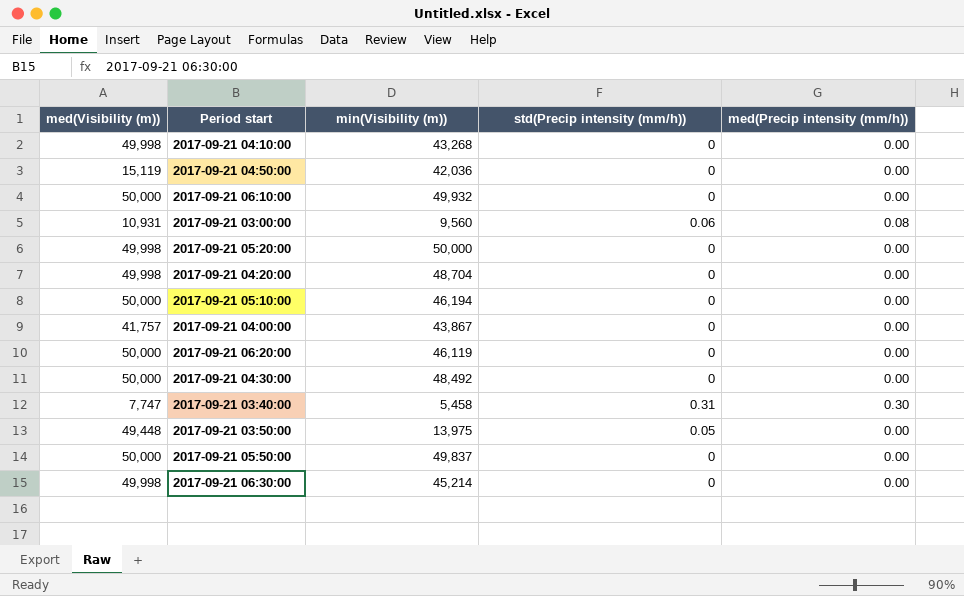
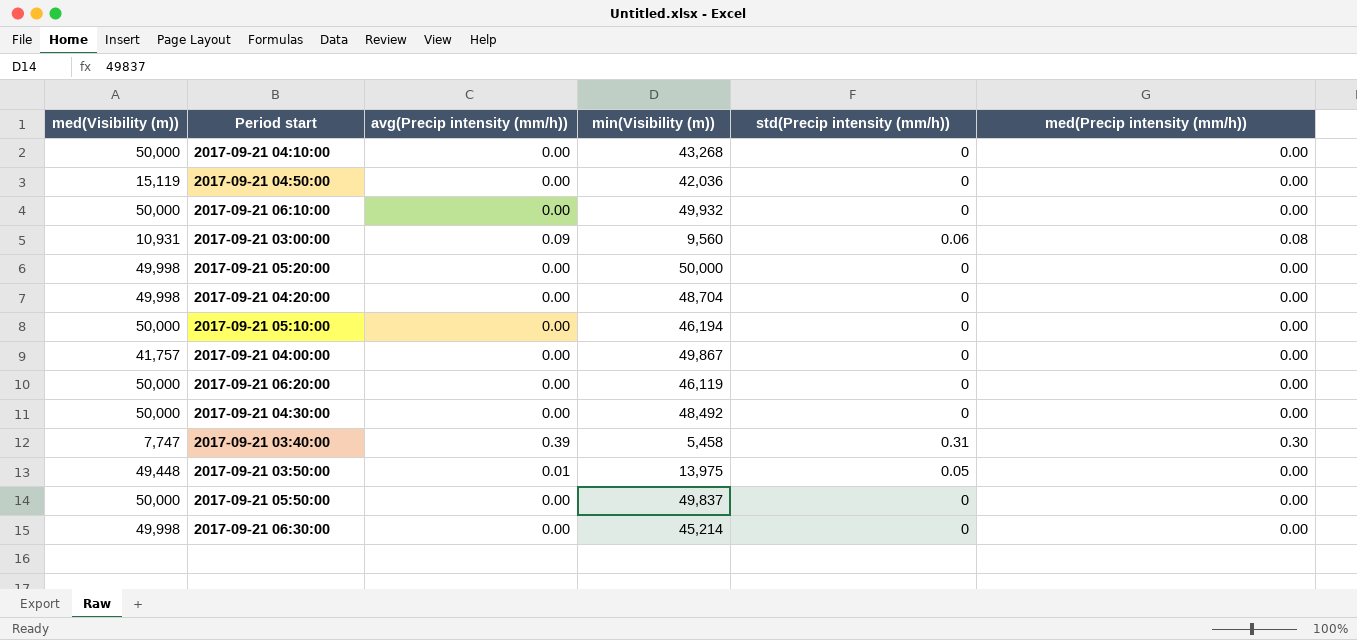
column avg(Precip intensity (mm/h)) | position: none -> 3
2017-09-21 04:10:00 | med(Visibility (m)): 49,998 -> 50,000
2017-09-21 04:00:00 | min(Visibility (m)): 43,867 -> 49,867

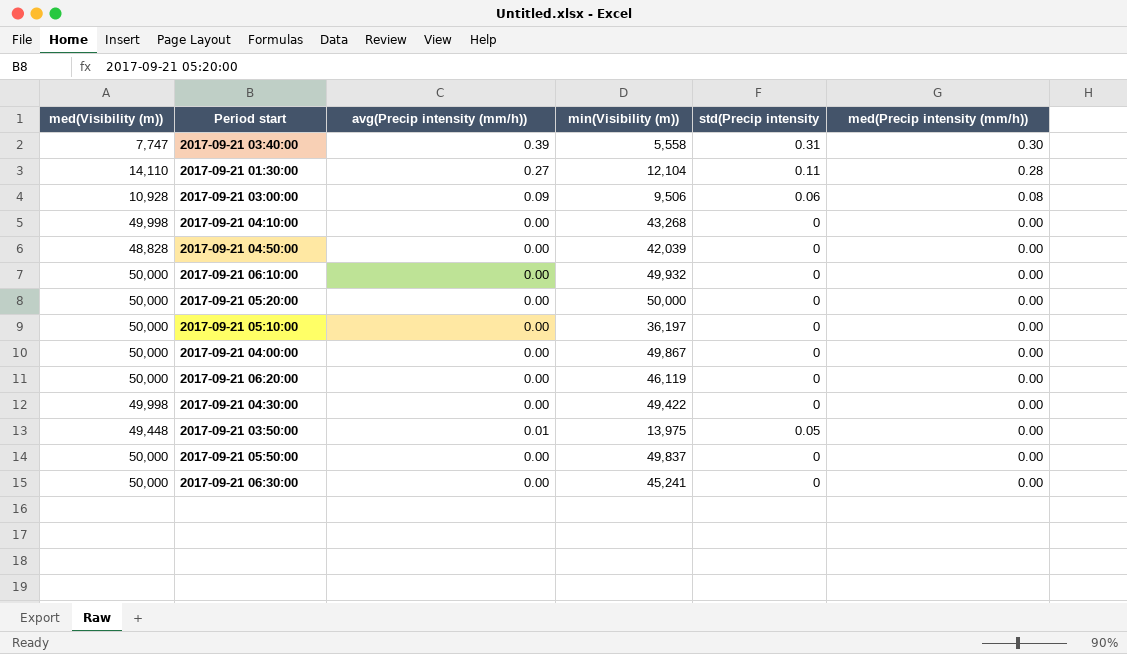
row order: none -> med(Precip intensity (mm/h)) descending
column name: std(Precip intensity (mm/h)) -> std(Precip intensity
row 2017-09-21 04:20:00: 49,998 | 0.00 | 48,704 | 0 | 0.00 -> none
2017-09-21 03:40:00 | min(Visibility (m)): 5,458 -> 5,558
row 2017-09-21 01:30:00: none -> 14,110 | 0.27 | 12,104 | 0.11 | 0.28
2017-09-21 03:00:00 | med(Visibility (m)): 10,931 -> 10,928
2017-09-21 03:00:00 | min(Visibility (m)): 9,560 -> 9,506
2017-09-21 04:10:00 | med(Visibility (m)): 50,000 -> 49,998
2017-09-21 04:50:00 | med(Visibility (m)): 15,119 -> 48,828
2017-09-21 04:50:00 | min(Visibility (m)): 42,036 -> 42,039
2017-09-21 05:20:00 | med(Visibility (m)): 49,998 -> 50,000
2017-09-21 05:10:00 | min(Visibility (m)): 46,194 -> 36,197
2017-09-21 04:00:00 | med(Visibility (m)): 41,757 -> 50,000
2017-09-21 04:30:00 | med(Visibility (m)): 50,000 -> 49,998
2017-09-21 04:30:00 | min(Visibility (m)): 48,492 -> 49,422
2017-09-21 06:30:00 | med(Visibility (m)): 49,998 -> 50,000
2017-09-21 06:30:00 | min(Visibility (m)): 45,214 -> 45,241

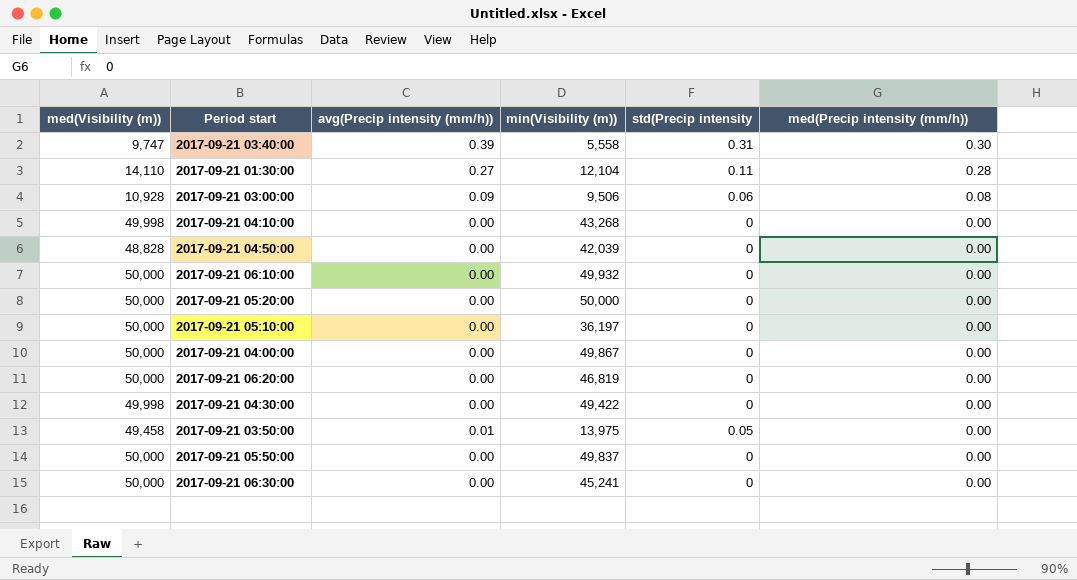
2017-09-21 03:40:00 | med(Visibility (m)): 7,747 -> 9,747
2017-09-21 06:20:00 | min(Visibility (m)): 46,119 -> 46,819
2017-09-21 03:50:00 | med(Visibility (m)): 49,448 -> 49,458

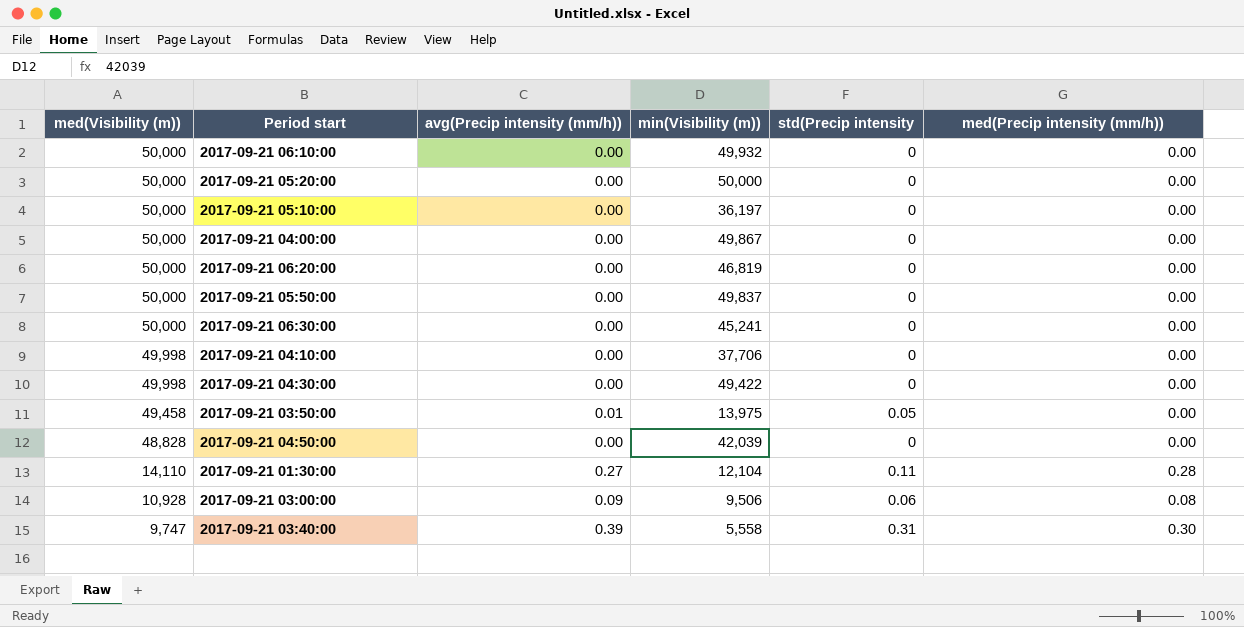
row order: med(Precip intensity (mm/h)) descending -> med(Visibility (m)) descending
2017-09-21 04:10:00 | min(Visibility (m)): 43,268 -> 37,706

